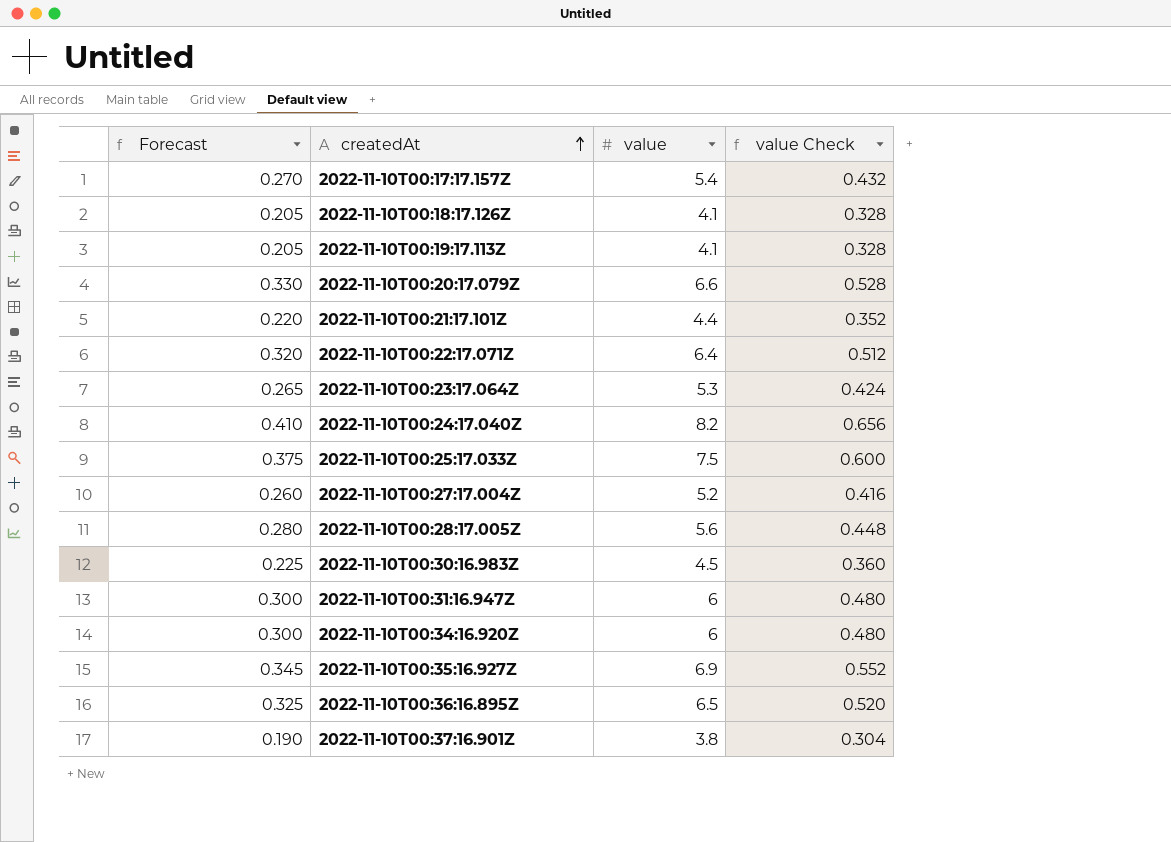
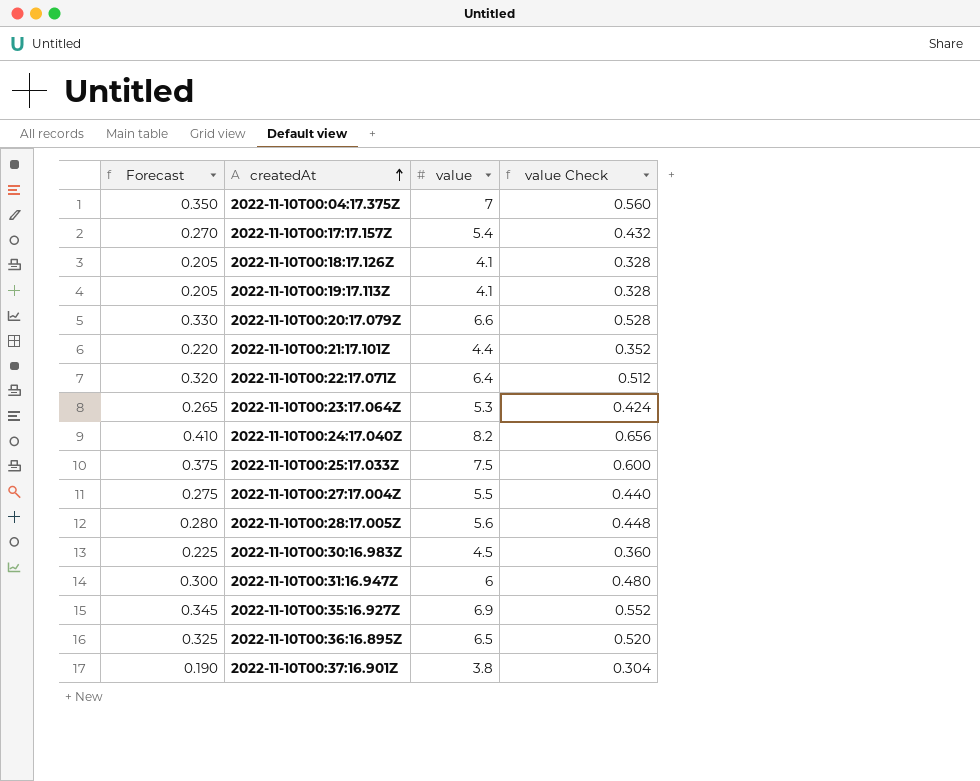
row 2022-11-10T00:34:16.920Z: 0.300 | 6 | 0.480 -> none
row 2022-11-10T00:04:17.375Z: none -> 0.350 | 7 | 0.560
2022-11-10T00:27:17.004Z | Forecast: 0.260 -> 0.275
2022-11-10T00:27:17.004Z | value: 5.2 -> 5.5
2022-11-10T00:27:17.004Z | value Check: 0.416 -> 0.440

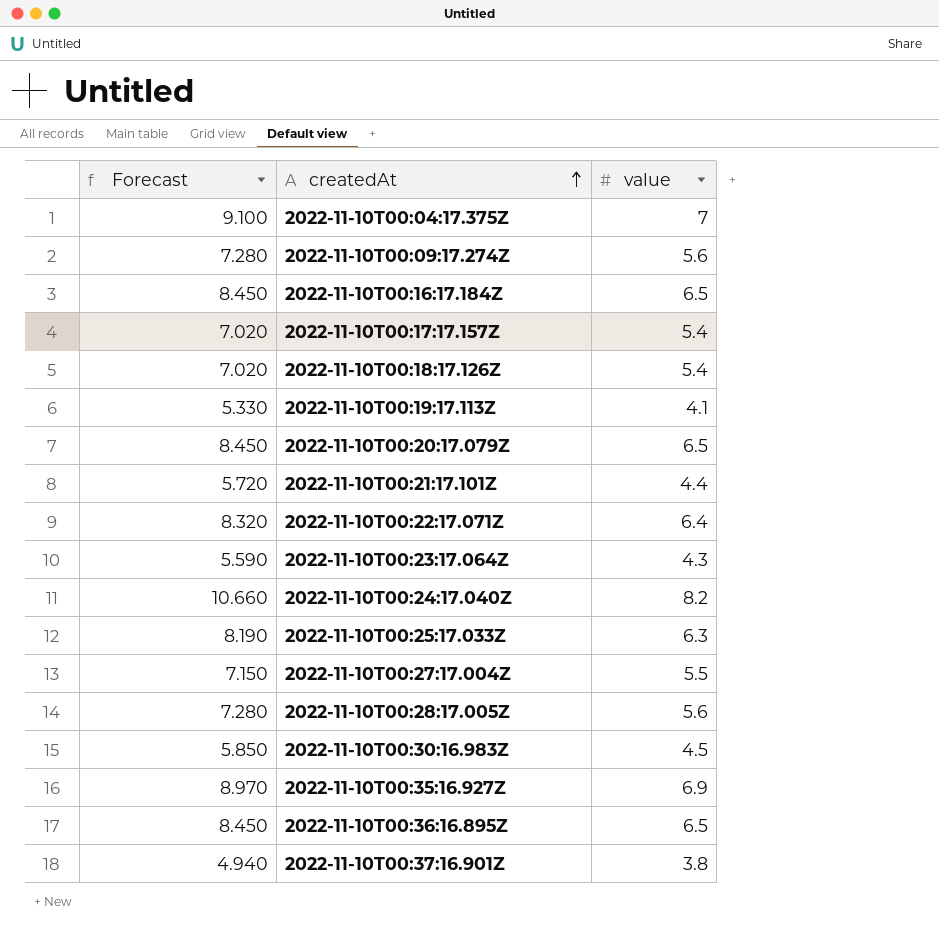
column value Check | formula: [value] * 0.08 -> none
column Forecast | formula: [value] * 0.05 -> [value] * 1.3
row 2022-11-10T00:31:16.947Z: 0.300 | 6 | 0.480 -> none
row 2022-11-10T00:09:17.274Z: none -> 7.280 | 5.6
row 2022-11-10T00:16:17.184Z: none -> 8.450 | 6.5
2022-11-10T00:18:17.126Z | value: 4.1 -> 5.4
2022-11-10T00:20:17.079Z | value: 6.6 -> 6.5
2022-11-10T00:23:17.064Z | value: 5.3 -> 4.3
2022-11-10T00:25:17.033Z | value: 7.5 -> 6.3

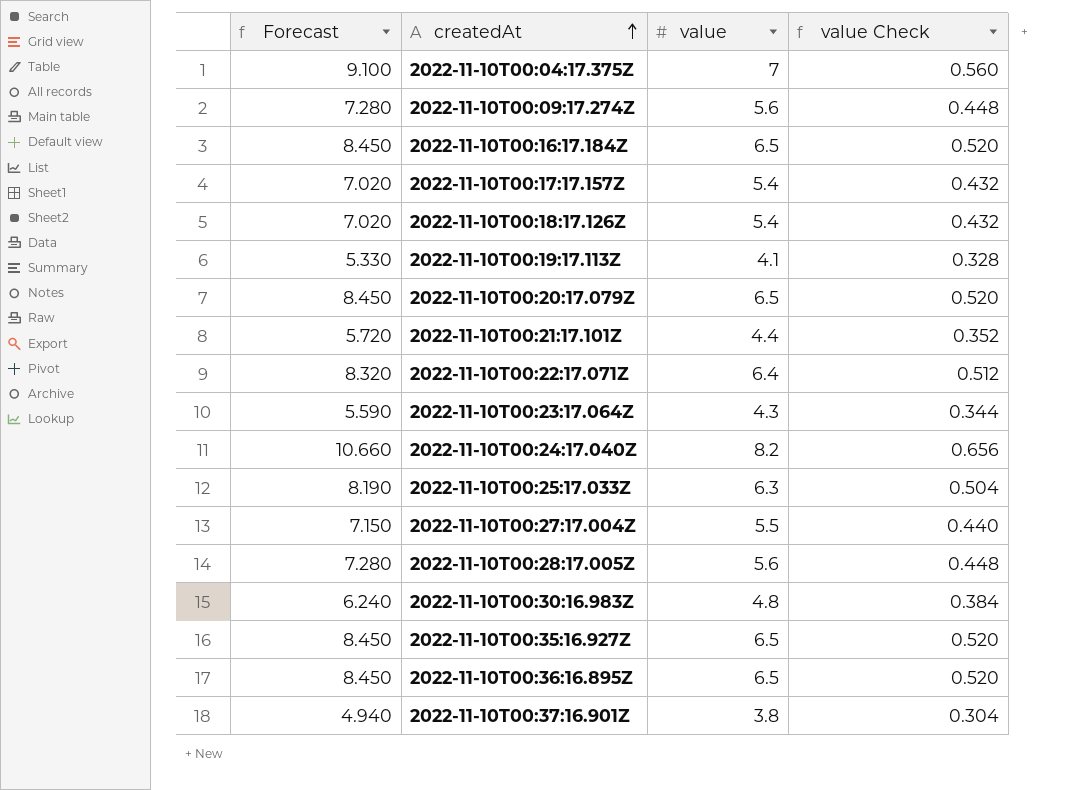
column value Check | formula: none -> [value] * 0.08
2022-11-10T00:30:16.983Z | Forecast: 5.850 -> 6.240
2022-11-10T00:30:16.983Z | value: 4.5 -> 4.8
2022-11-10T00:35:16.927Z | Forecast: 8.970 -> 8.450
2022-11-10T00:35:16.927Z | value: 6.9 -> 6.5

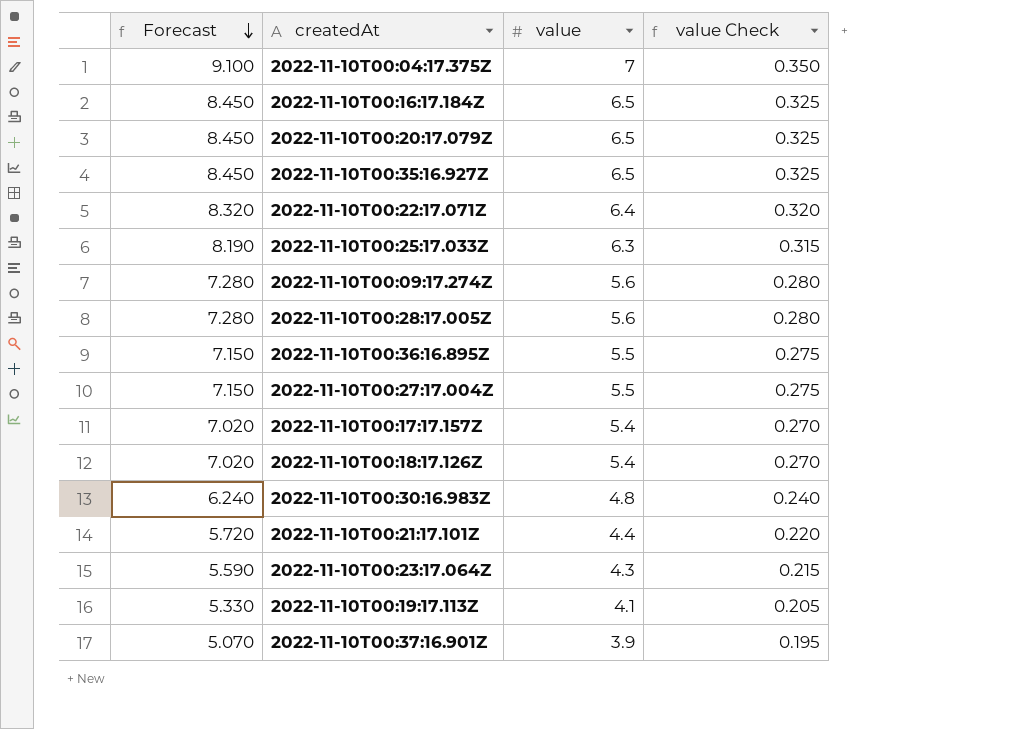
row order: createdAt ascending -> Forecast descending
column value Check | formula: [value] * 0.08 -> [value] * 0.05
row 2022-11-10T00:24:17.040Z: 10.660 | 8.2 | 0.656 -> none
2022-11-10T00:36:16.895Z | Forecast: 8.450 -> 7.150
2022-11-10T00:36:16.895Z | value: 6.5 -> 5.5
2022-11-10T00:37:16.901Z | Forecast: 4.940 -> 5.070
2022-11-10T00:37:16.901Z | value: 3.8 -> 3.9

